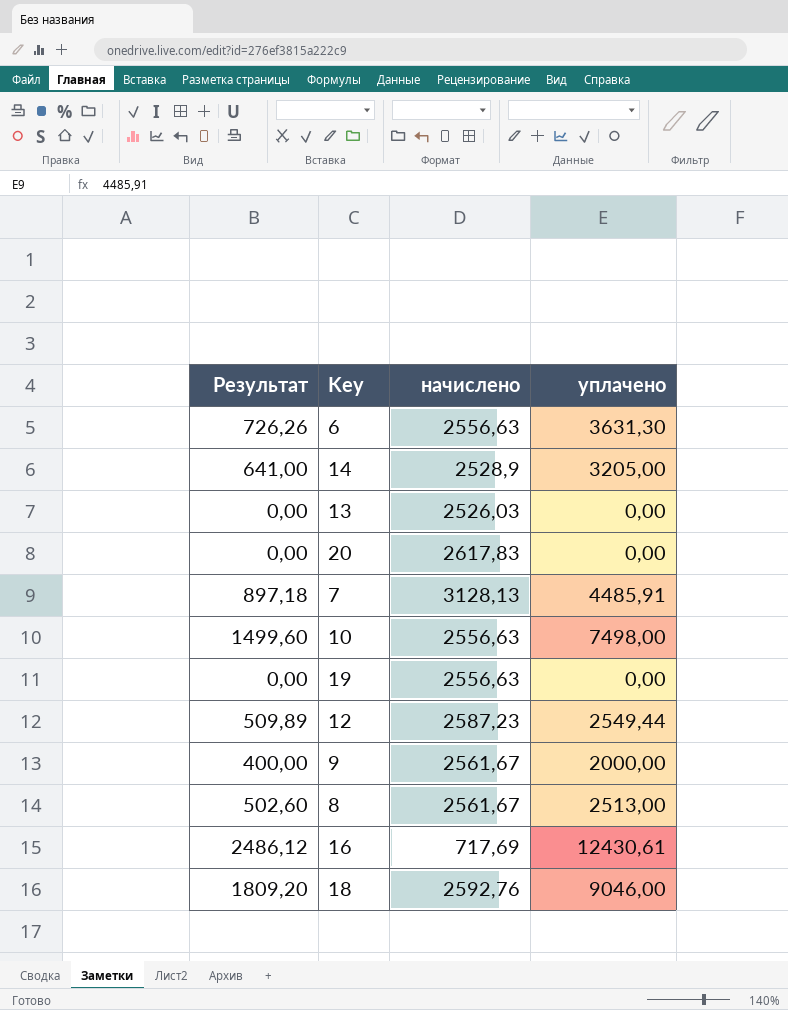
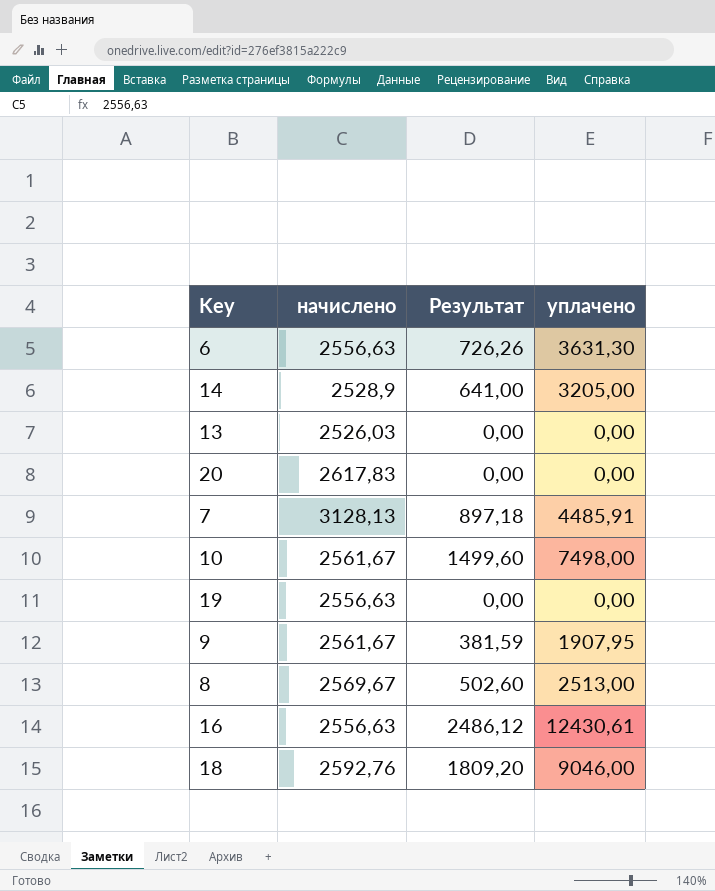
column Результат | position: 1 -> 3
row 12: 509,89 | 2587,23 | 2549,44 -> none
10 | начислено: 2556,63 -> 2561,67
9 | Результат: 400,00 -> 381,59
9 | уплачено: 2000,00 -> 1907,95
8 | начислено: 2561,67 -> 2569,67
16 | начислено: 717,69 -> 2556,63

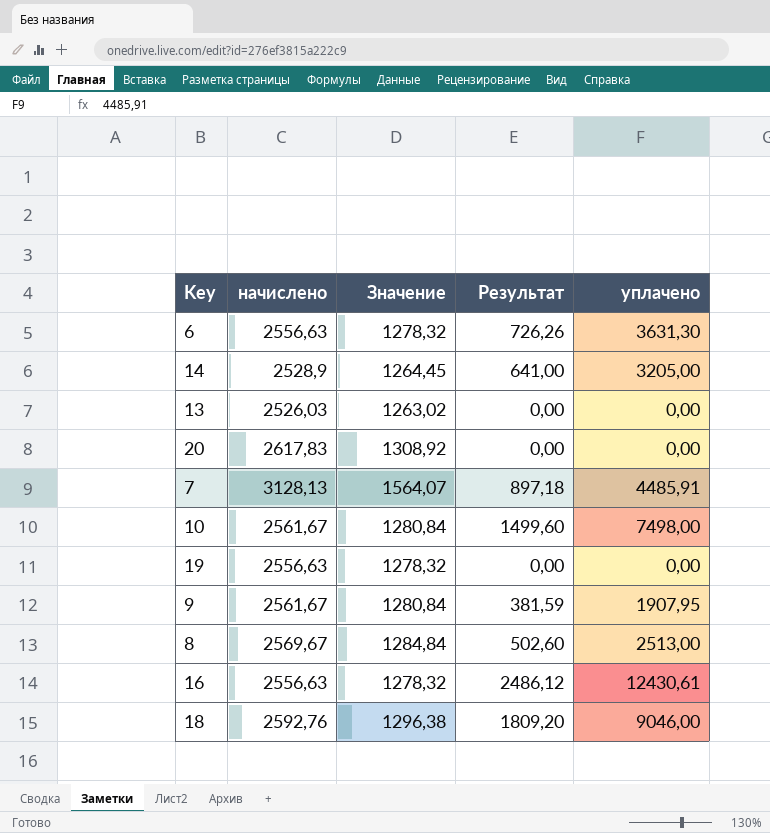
column Значение | formula: none -> [начислено] * 0,5

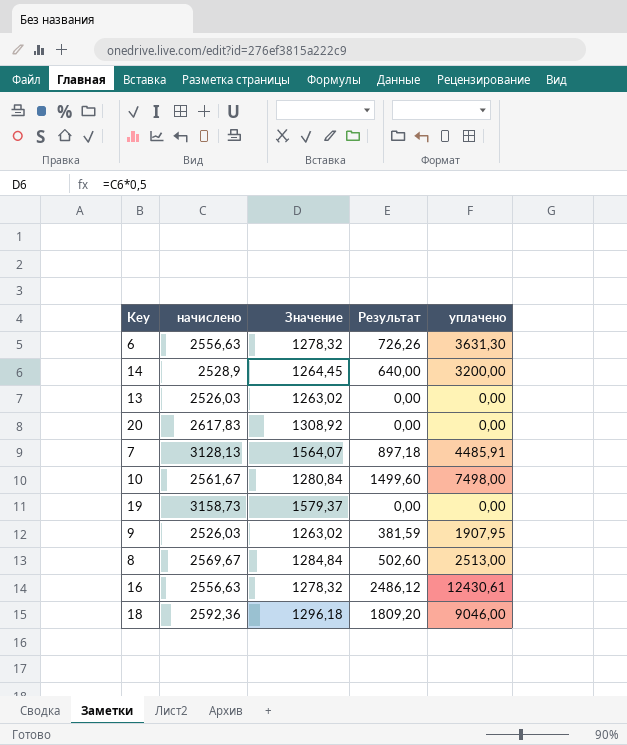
14 | Результат: 641,00 -> 640,00
14 | уплачено: 3205,00 -> 3200,00
19 | начислено: 2556,63 -> 3158,73
19 | Значение: 1278,32 -> 1579,37
9 | начислено: 2561,67 -> 2526,03
9 | Значение: 1280,84 -> 1263,02
18 | начислено: 2592,76 -> 2592,36
18 | Значение: 1296,38 -> 1296,18

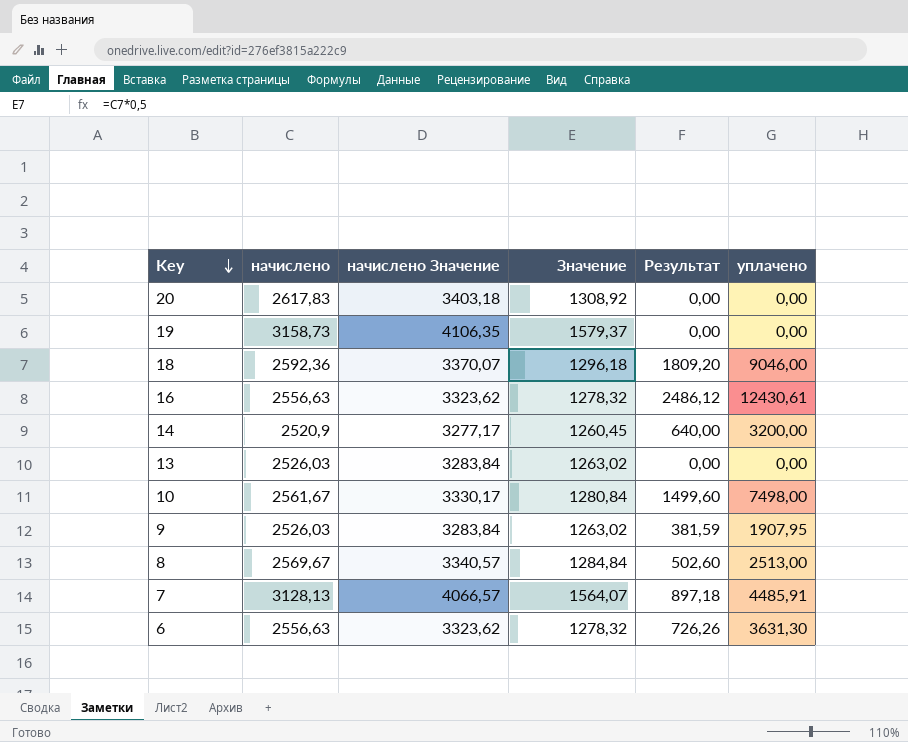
row order: none -> Key descending
column начислено Значение | formula: none -> [начислено] * 1,3
14 | начислено: 2528,9 -> 2520,9
14 | Значение: 1264,45 -> 1260,45

